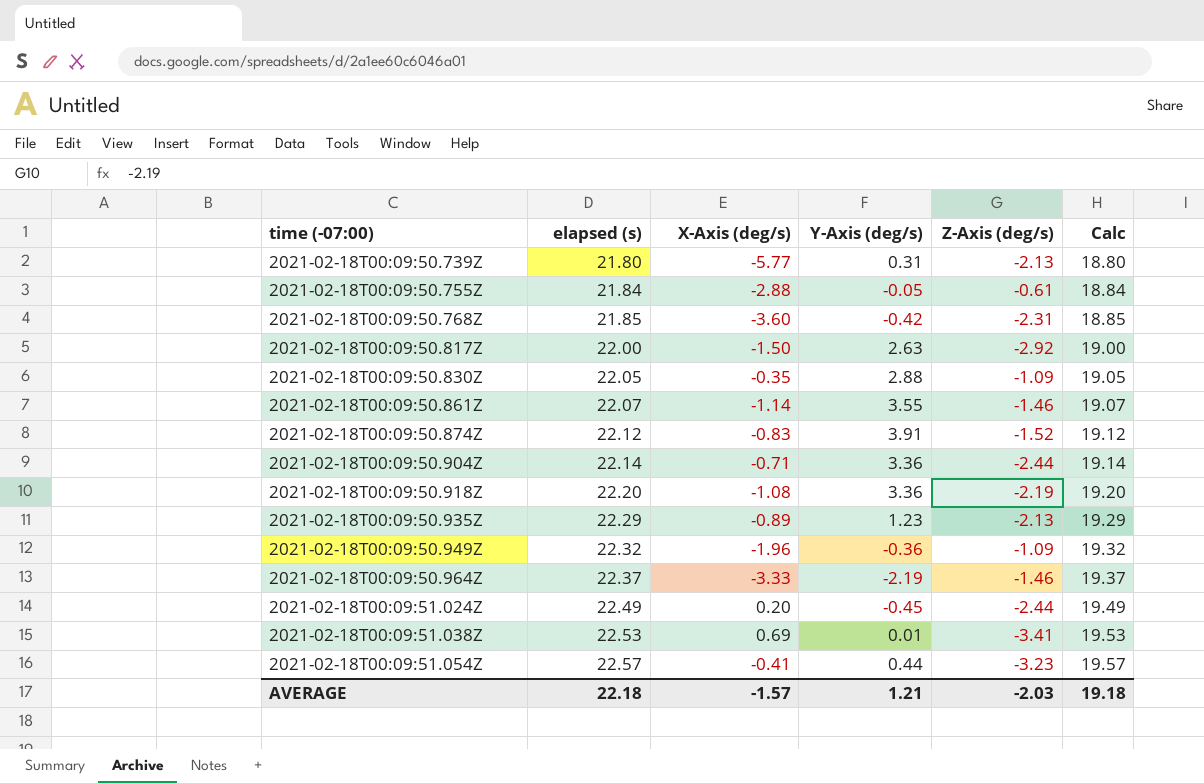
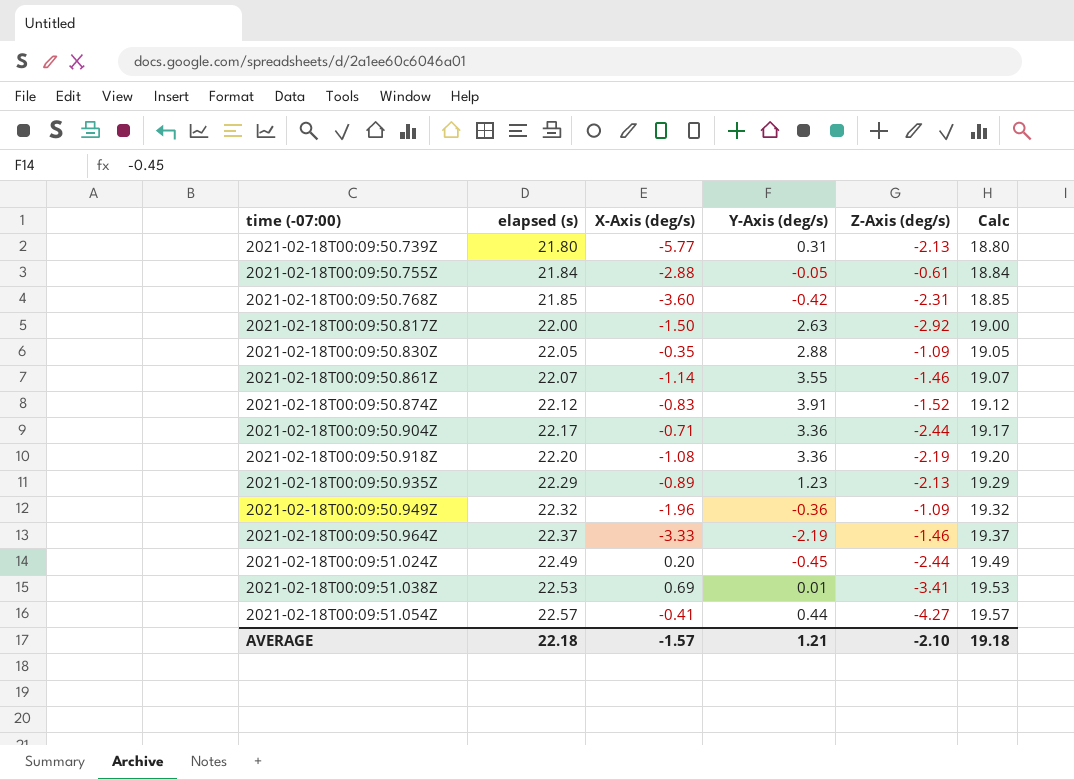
2021-02-18T00:09:50.904Z | elapsed (s): 22.14 -> 22.17
2021-02-18T00:09:50.904Z | Calc: 19.14 -> 19.17
2021-02-18T00:09:51.054Z | Z-Axis (deg/s): -3.23 -> -4.27
AVERAGE | Z-Axis (deg/s): -2.03 -> -2.10

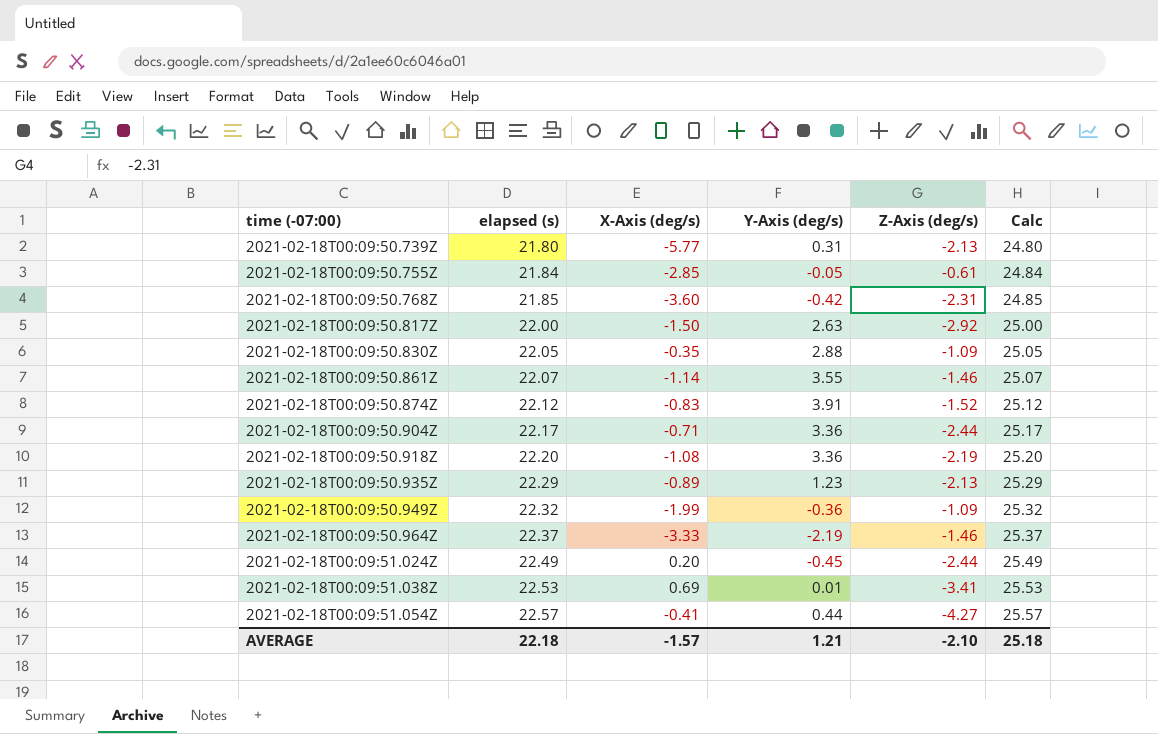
column Calc | formula: [elapsed (s)] - 3 -> [elapsed (s)] + 3
2021-02-18T00:09:50.755Z | X-Axis (deg/s): -2.88 -> -2.85
2021-02-18T00:09:50.949Z | X-Axis (deg/s): -1.96 -> -1.99
AVERAGE | Calc: 19.18 -> 25.18

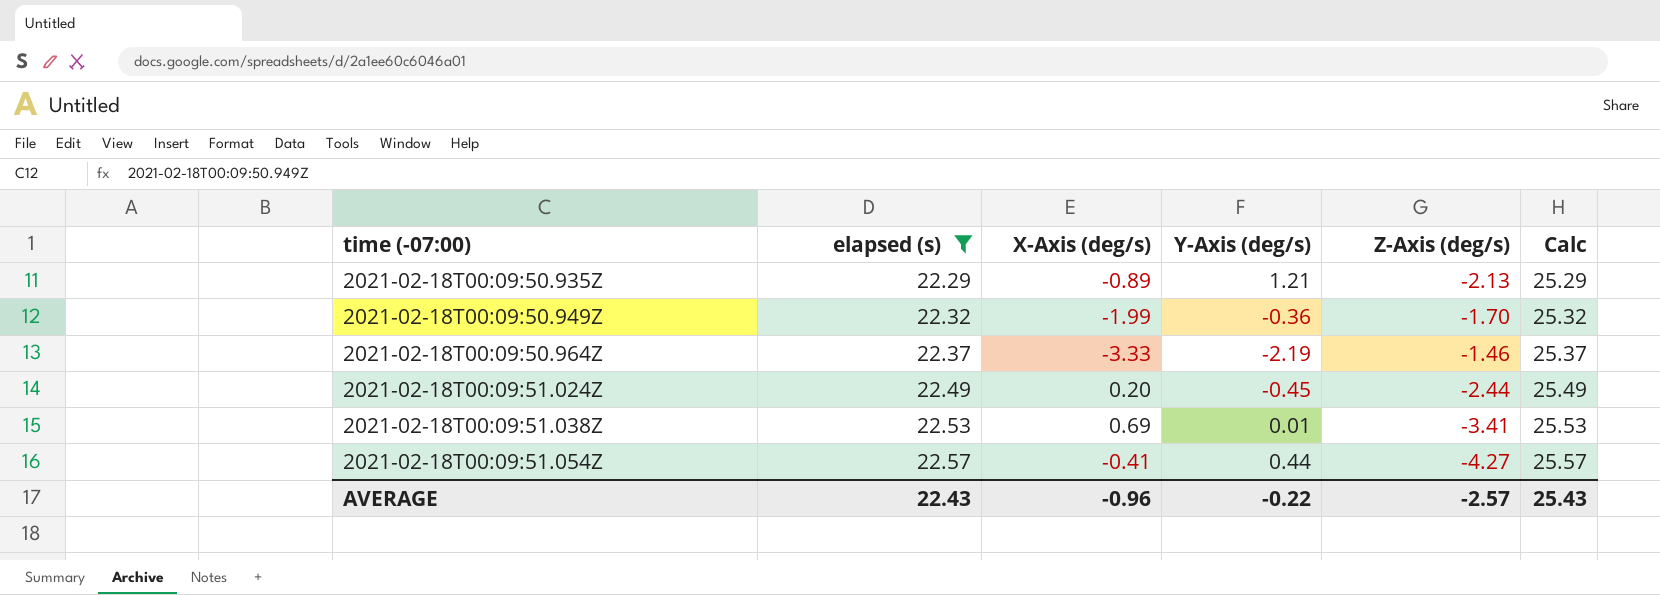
filter: none -> elapsed (s) >= 22.29
2021-02-18T00:09:50.935Z | Y-Axis (deg/s): 1.23 -> 1.21
2021-02-18T00:09:50.949Z | Z-Axis (deg/s): -1.09 -> -1.70
AVERAGE | elapsed (s): 22.18 -> 22.43
AVERAGE | X-Axis (deg/s): -1.57 -> -0.96
AVERAGE | Y-Axis (deg/s): 1.21 -> -0.22
AVERAGE | Z-Axis (deg/s): -2.10 -> -2.57
AVERAGE | Calc: 25.18 -> 25.43

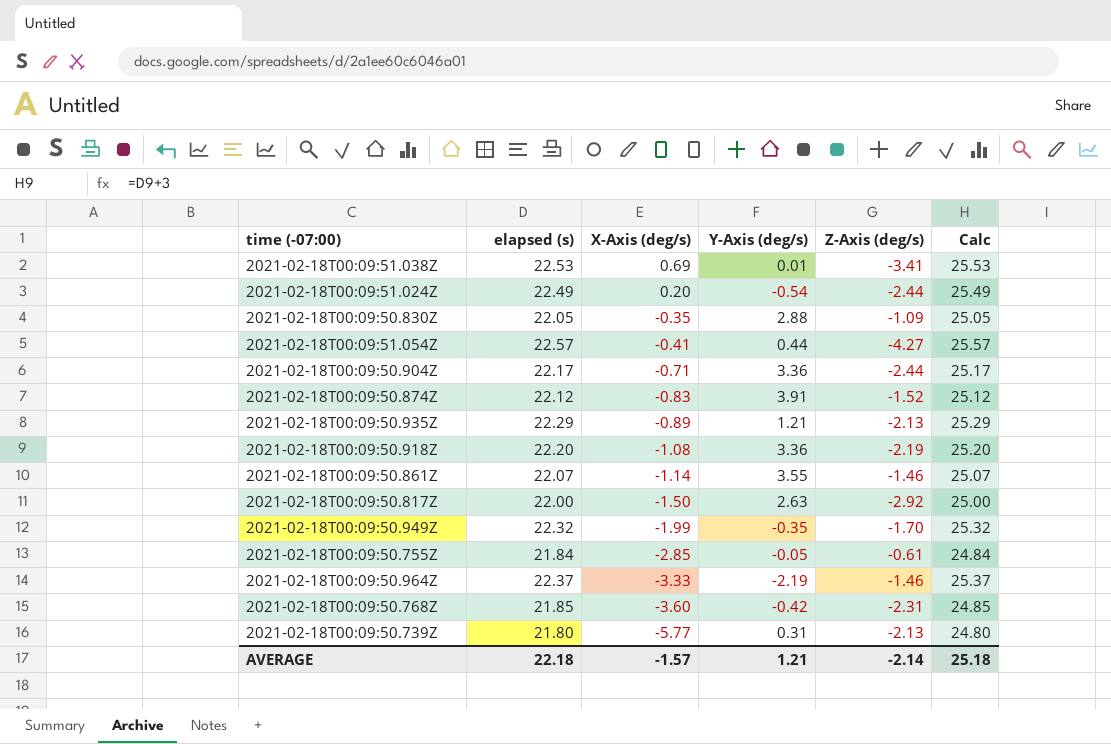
filter: elapsed (s) >= 22.29 -> none
row order: time (-07:00) ascending -> X-Axis (deg/s) descending
2021-02-18T00:09:51.024Z | Y-Axis (deg/s): -0.45 -> -0.54
2021-02-18T00:09:50.949Z | Y-Axis (deg/s): -0.36 -> -0.35
AVERAGE | elapsed (s): 22.43 -> 22.18
AVERAGE | X-Axis (deg/s): -0.96 -> -1.57
AVERAGE | Y-Axis (deg/s): -0.22 -> 1.21
AVERAGE | Z-Axis (deg/s): -2.57 -> -2.14
AVERAGE | Calc: 25.43 -> 25.18

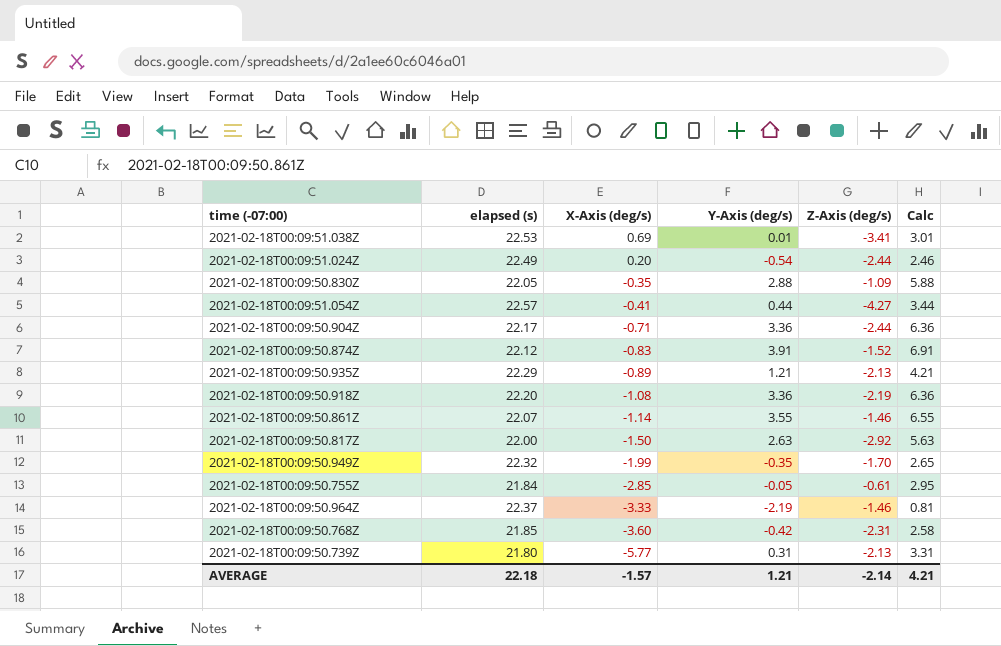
column Calc | formula: [elapsed (s)] + 3 -> [Y-Axis (deg/s)] + 3
AVERAGE | Calc: 25.18 -> 4.21

